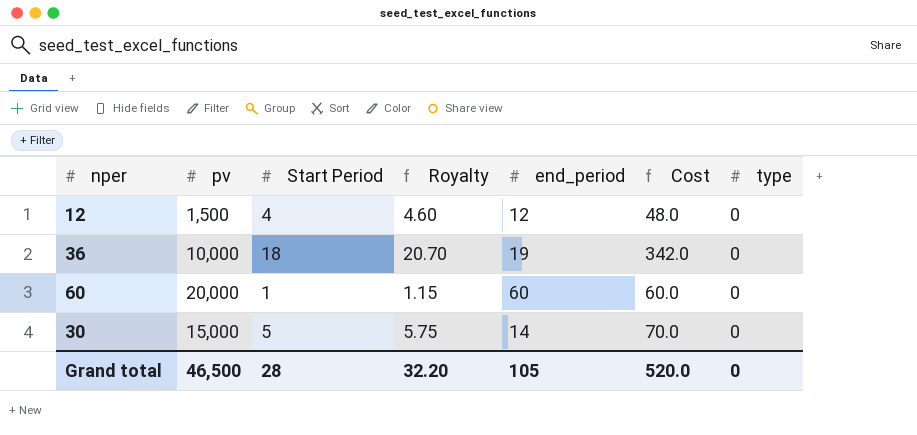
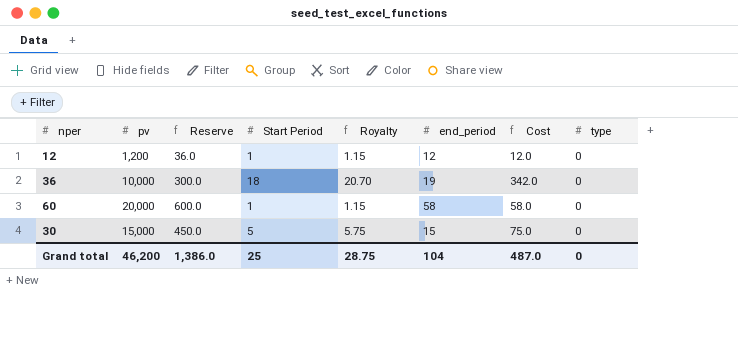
column Reserve | formula: none -> [pv] * 0.03
12 | pv: 1,500 -> 1,200
12 | Start Period: 4 -> 1
12 | Royalty: 4.60 -> 1.15
12 | Cost: 48.0 -> 12.0
60 | end_period: 60 -> 58
60 | Cost: 60.0 -> 58.0
30 | end_period: 14 -> 15
30 | Cost: 70.0 -> 75.0
Grand total | pv: 46,500 -> 46,200
Grand total | Start Period: 28 -> 25
Grand total | Royalty: 32.20 -> 28.75
Grand total | end_period: 105 -> 104
Grand total | Cost: 520.0 -> 487.0

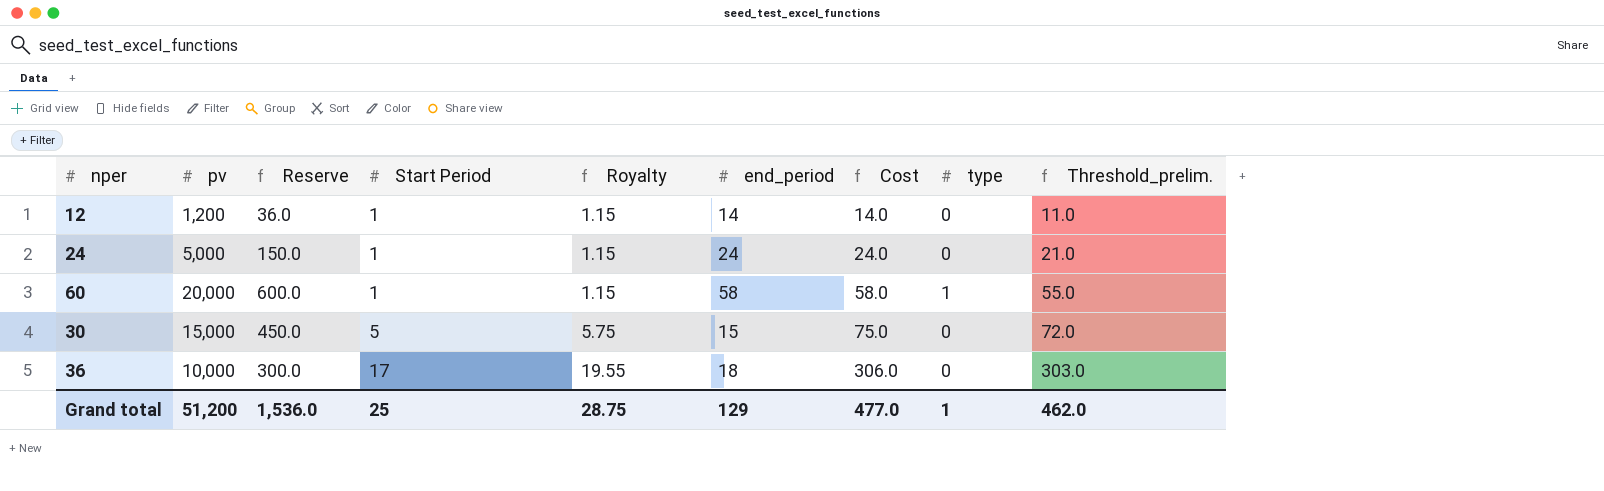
row order: none -> Start Period ascending
column Threshold_prelim. | formula: none -> [Cost] - 3
12 | end_period: 12 -> 14
12 | Cost: 12.0 -> 14.0
row 24: none -> 5,000 | 150.0 | 1 | 1.15 | 24 | 24.0 | 0 | 21.0
60 | type: 0 -> 1
36 | Start Period: 18 -> 17
36 | Royalty: 20.70 -> 19.55
36 | end_period: 19 -> 18
36 | Cost: 342.0 -> 306.0
Grand total | pv: 46,200 -> 51,200
Grand total | Reserve: 1,386.0 -> 1,536.0
Grand total | end_period: 104 -> 129
Grand total | Cost: 487.0 -> 477.0
Grand total | type: 0 -> 1

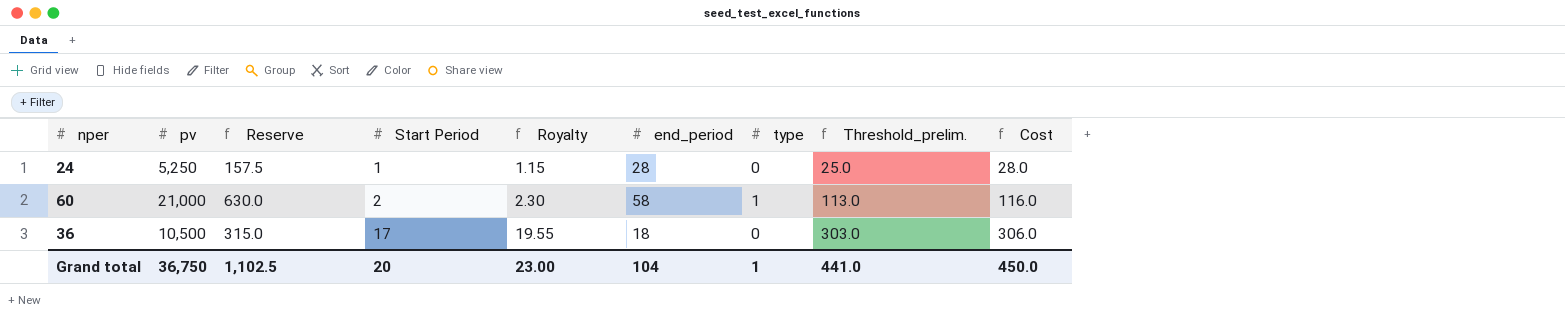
column Cost | position: 7 -> 9
row 12: 1,200 | 36.0 | 1 | 1.15 | 14 | 14.0 | 0 | 11.0 -> none
row 30: 15,000 | 450.0 | 5 | 5.75 | 15 | 75.0 | 0 | 72.0 -> none
24 | pv: 5,000 -> 5,250
24 | Reserve: 150.0 -> 157.5
24 | end_period: 24 -> 28
24 | Threshold_prelim.: 21.0 -> 25.0
24 | Cost: 24.0 -> 28.0
60 | pv: 20,000 -> 21,000
60 | Reserve: 600.0 -> 630.0
60 | Start Period: 1 -> 2
60 | Royalty: 1.15 -> 2.30
60 | Threshold_prelim.: 55.0 -> 113.0
60 | Cost: 58.0 -> 116.0
36 | pv: 10,000 -> 10,500
36 | Reserve: 300.0 -> 315.0
Grand total | pv: 51,200 -> 36,750
Grand total | Reserve: 1,536.0 -> 1,102.5
Grand total | Start Period: 25 -> 20
Grand total | Royalty: 28.75 -> 23.00
Grand total | end_period: 129 -> 104
Grand total | Threshold_prelim.: 462.0 -> 441.0
Grand total | Cost: 477.0 -> 450.0

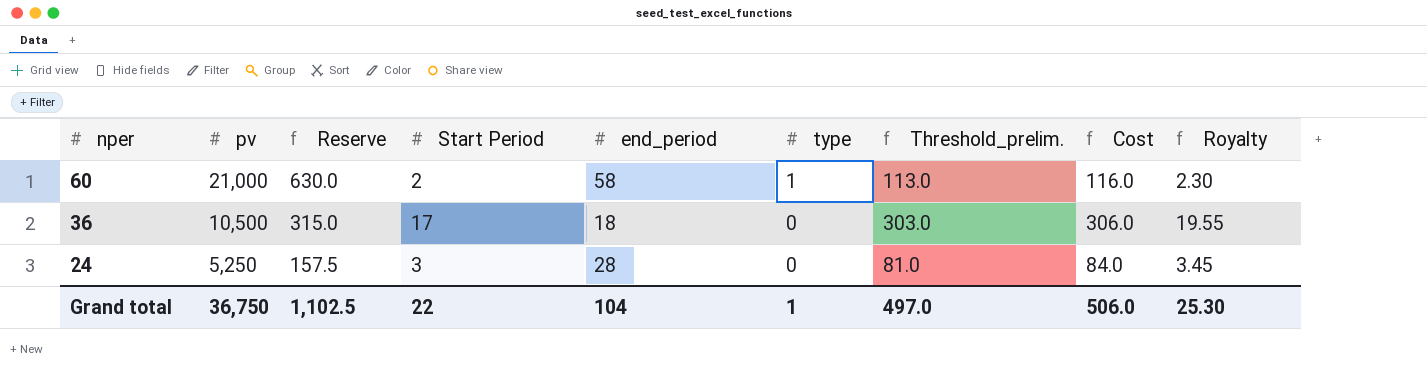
row order: Start Period ascending -> nper descending
column Royalty | position: 5 -> 9
24 | Start Period: 1 -> 3
24 | Threshold_prelim.: 25.0 -> 81.0
24 | Cost: 28.0 -> 84.0
24 | Royalty: 1.15 -> 3.45
Grand total | Start Period: 20 -> 22
Grand total | Threshold_prelim.: 441.0 -> 497.0
Grand total | Cost: 450.0 -> 506.0
Grand total | Royalty: 23.00 -> 25.30

